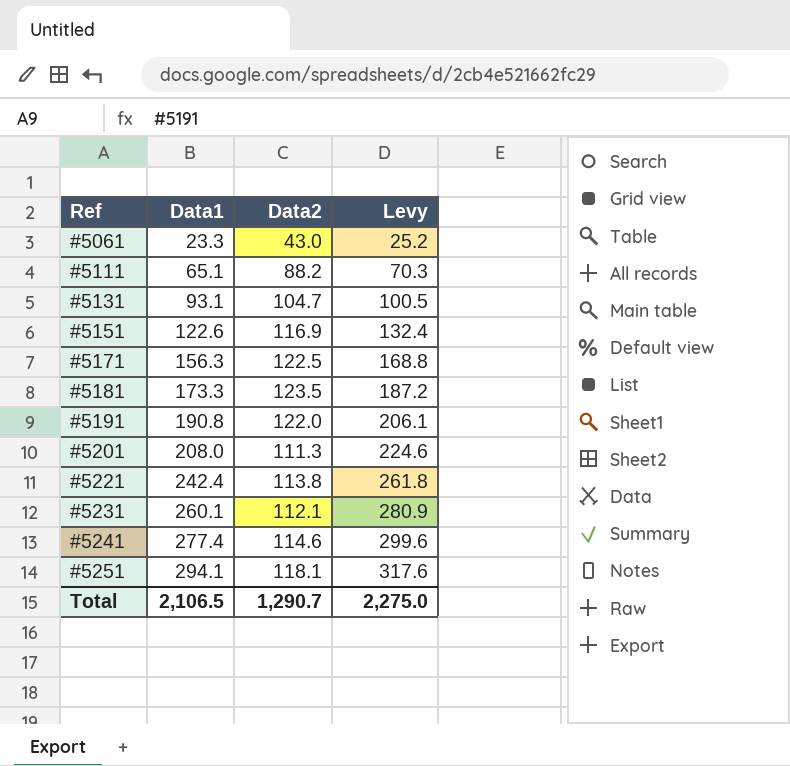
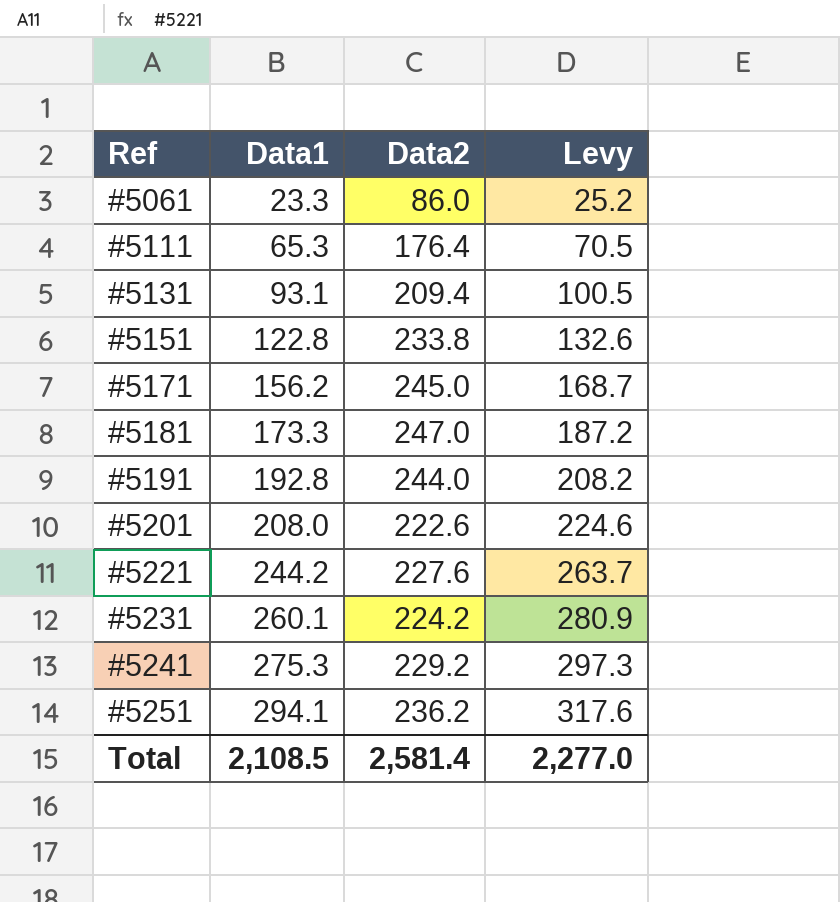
#5061 | Data2: 43.0 -> 86.0
#5111 | Data1: 65.1 -> 65.3
#5111 | Data2: 88.2 -> 176.4
#5111 | Levy: 70.3 -> 70.5
#5131 | Data2: 104.7 -> 209.4
#5151 | Data1: 122.6 -> 122.8
#5151 | Data2: 116.9 -> 233.8
#5151 | Levy: 132.4 -> 132.6
#5171 | Data1: 156.3 -> 156.2
#5171 | Data2: 122.5 -> 245.0
#5171 | Levy: 168.8 -> 168.7
#5181 | Data2: 123.5 -> 247.0
#5191 | Data1: 190.8 -> 192.8
#5191 | Data2: 122.0 -> 244.0
#5191 | Levy: 206.1 -> 208.2
#5201 | Data2: 111.3 -> 222.6
#5221 | Data1: 242.4 -> 244.2
#5221 | Data2: 113.8 -> 227.6
#5221 | Levy: 261.8 -> 263.7
#5231 | Data2: 112.1 -> 224.2
#5241 | Data1: 277.4 -> 275.3
#5241 | Data2: 114.6 -> 229.2
#5241 | Levy: 299.6 -> 297.3
#5251 | Data2: 118.1 -> 236.2
Total | Data1: 2,106.5 -> 2,108.5
Total | Data2: 1,290.7 -> 2,581.4
Total | Levy: 2,275.0 -> 2,277.0

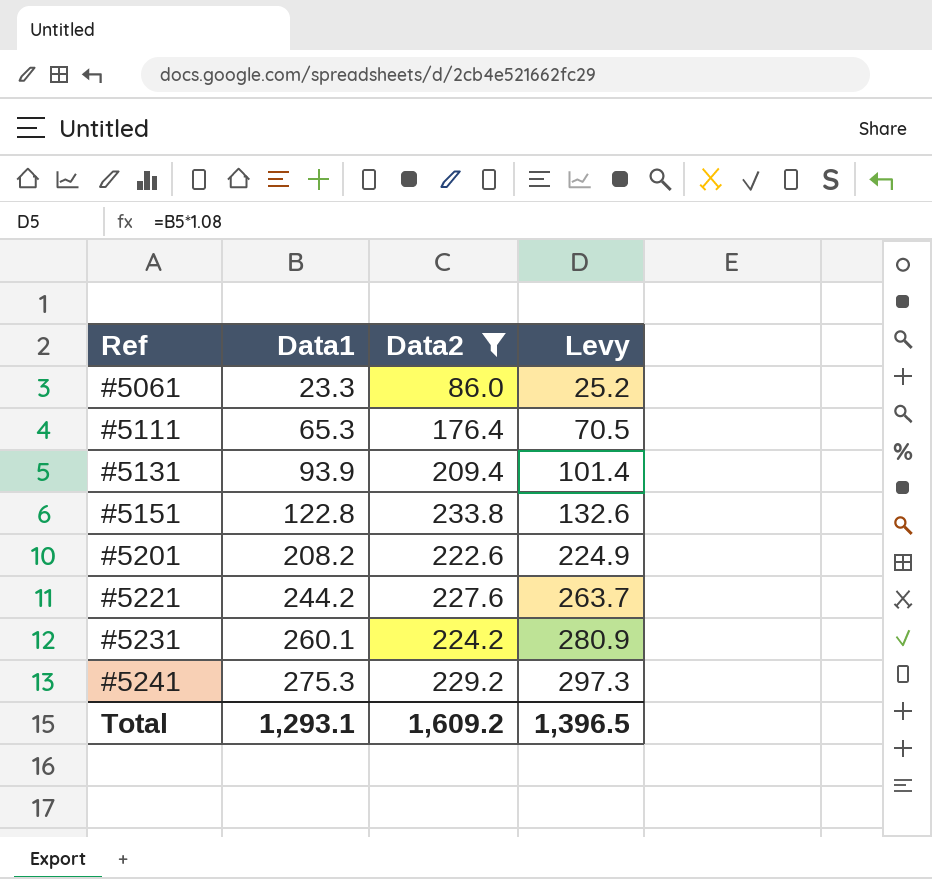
filter: none -> Data2 <= 233.8
#5131 | Data1: 93.1 -> 93.9
#5131 | Levy: 100.5 -> 101.4
#5201 | Data1: 208.0 -> 208.2
#5201 | Levy: 224.6 -> 224.9
Total | Data1: 2,108.5 -> 1,293.1
Total | Data2: 2,581.4 -> 1,609.2
Total | Levy: 2,277.0 -> 1,396.5

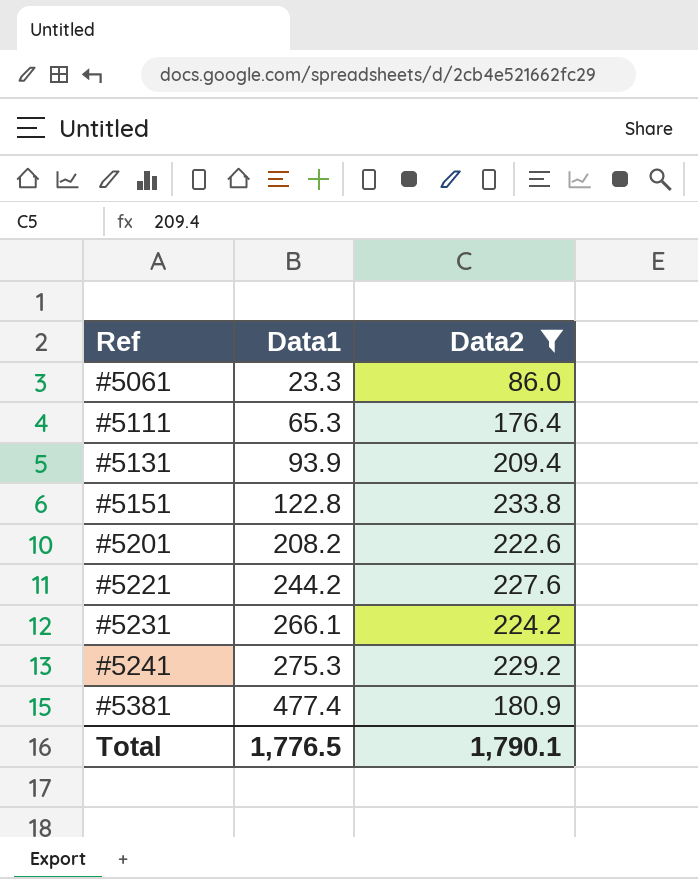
column Levy | formula: [Data1] * 1.08 -> none
#5231 | Data1: 260.1 -> 266.1
row #5381: none -> 477.4 | 180.9
Total | Data1: 1,293.1 -> 1,776.5
Total | Data2: 1,609.2 -> 1,790.1

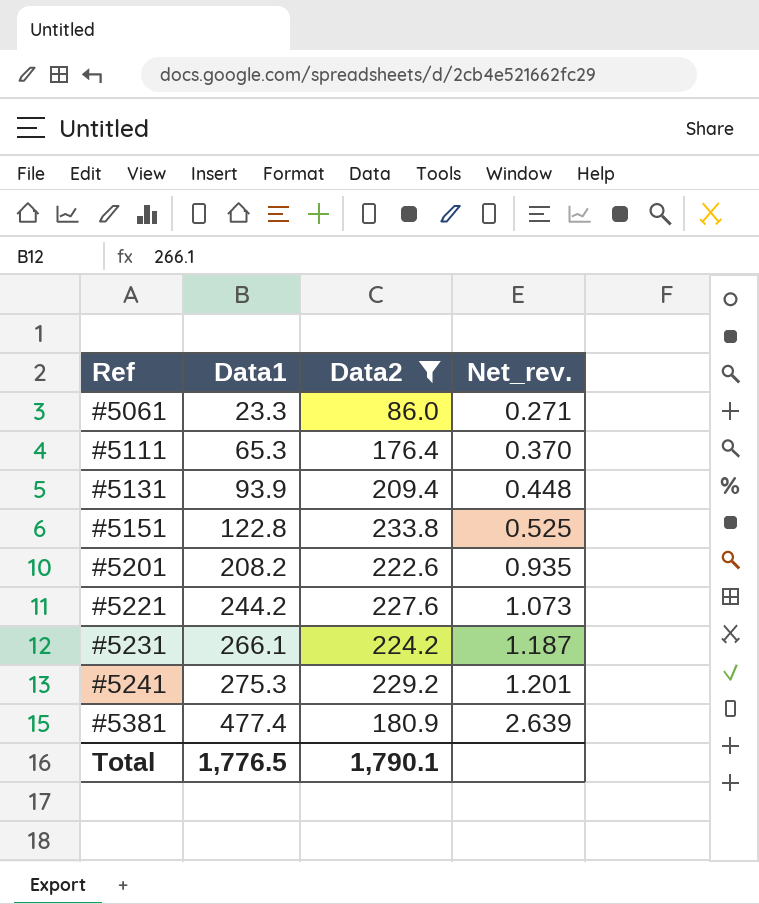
column Net_rev. | formula: none -> [Data1] / [Data2]

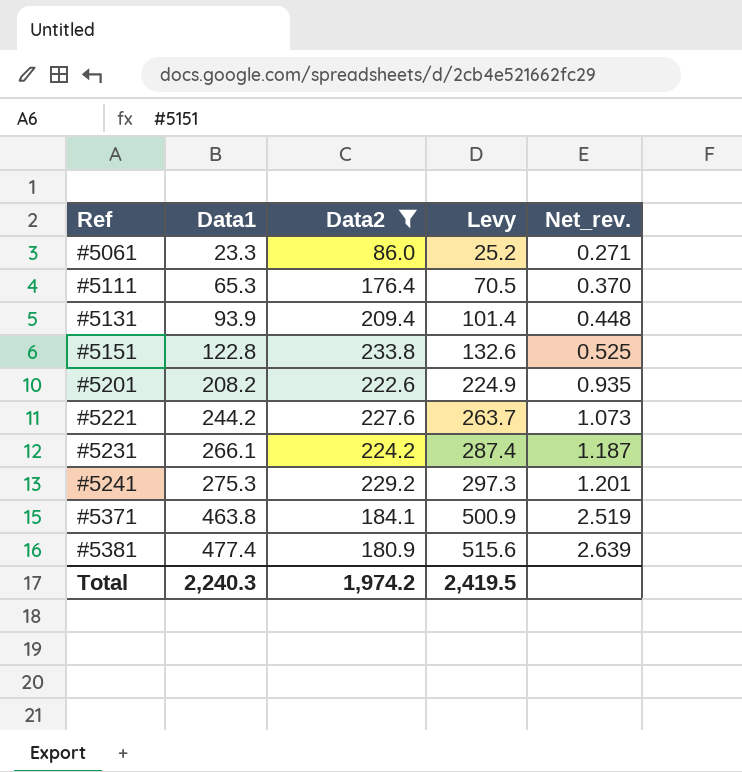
column Levy | formula: none -> [Data1] * 1.08
row #5371: none -> 463.8 | 184.1 | 500.9 | 2.519
Total | Data1: 1,776.5 -> 2,240.3
Total | Data2: 1,790.1 -> 1,974.2

